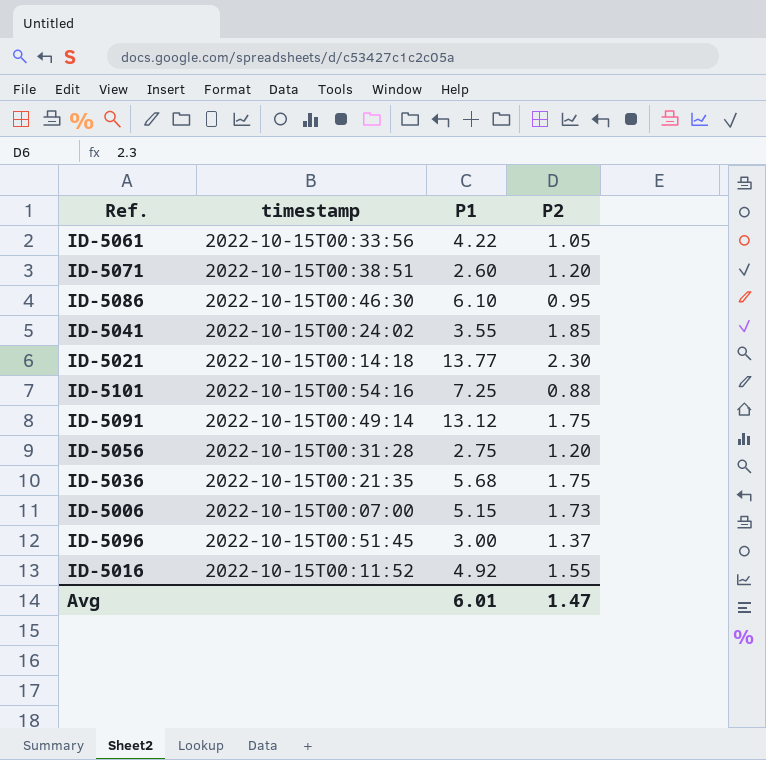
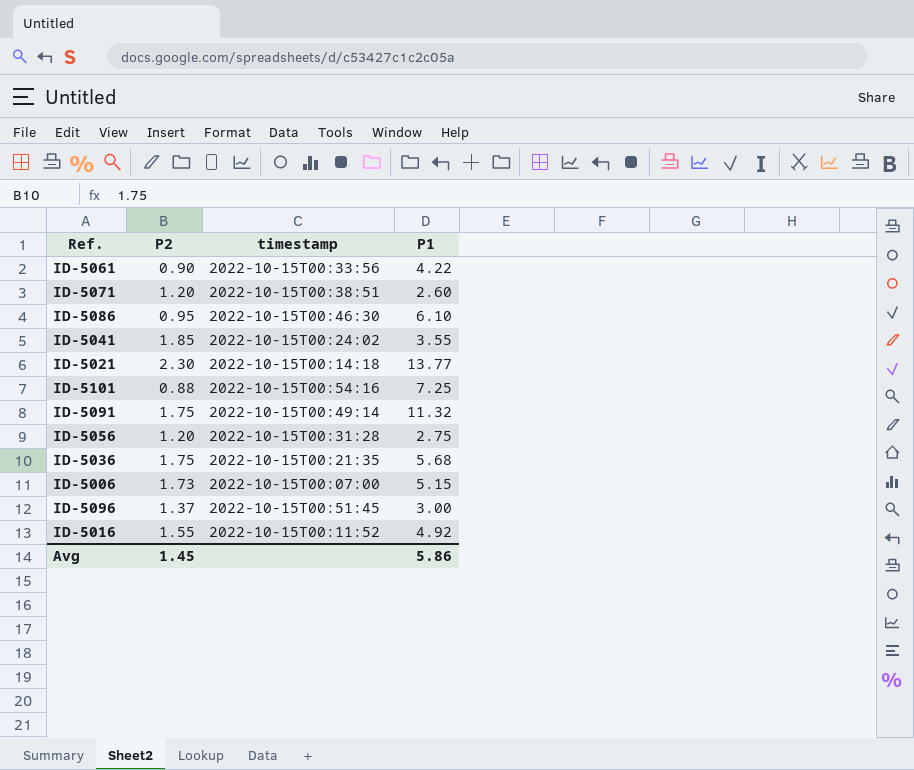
column P2 | position: 4 -> 2
ID-5061 | P2: 1.05 -> 0.90
ID-5091 | P1: 13.12 -> 11.32
Avg | P2: 1.47 -> 1.45
Avg | P1: 6.01 -> 5.86

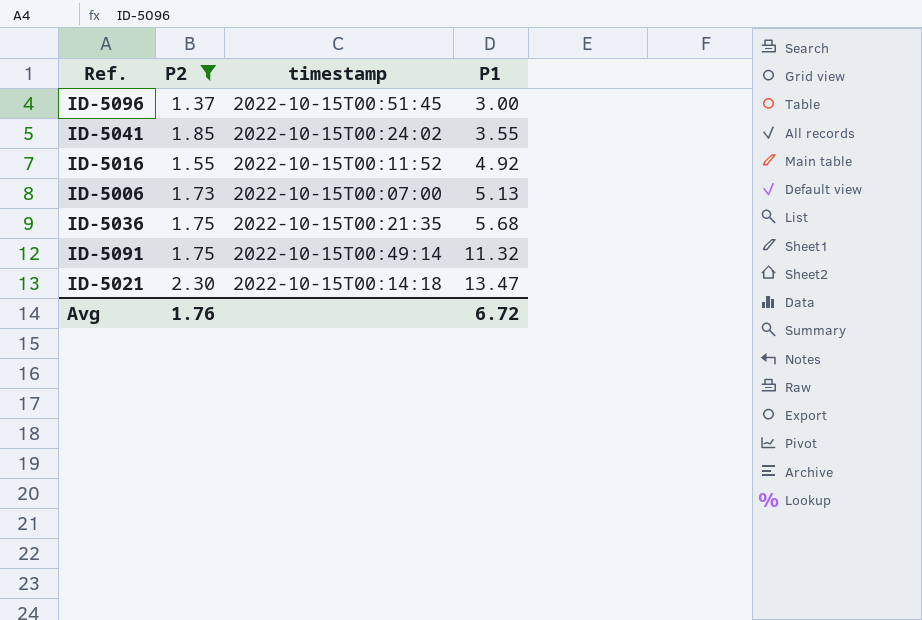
filter: none -> P2 >= 1.37
row order: none -> P1 ascending
ID-5006 | P1: 5.15 -> 5.13
ID-5021 | P1: 13.77 -> 13.47
Avg | P2: 1.45 -> 1.76
Avg | P1: 5.86 -> 6.72

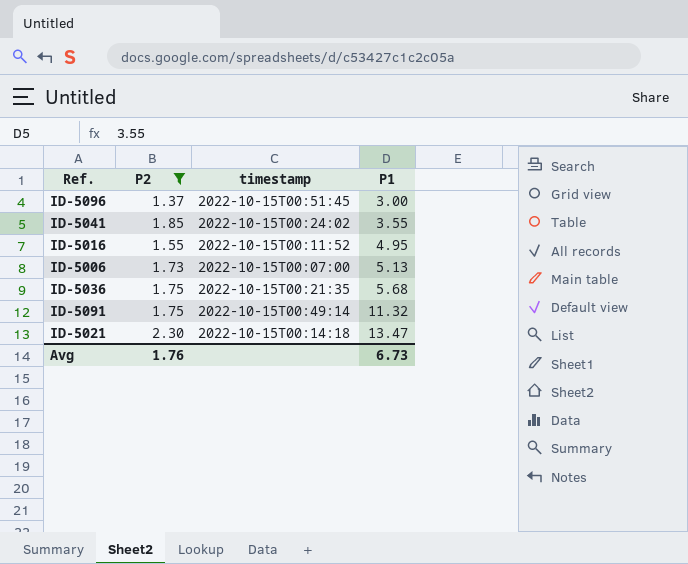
ID-5016 | P1: 4.92 -> 4.95
Avg | P1: 6.72 -> 6.73

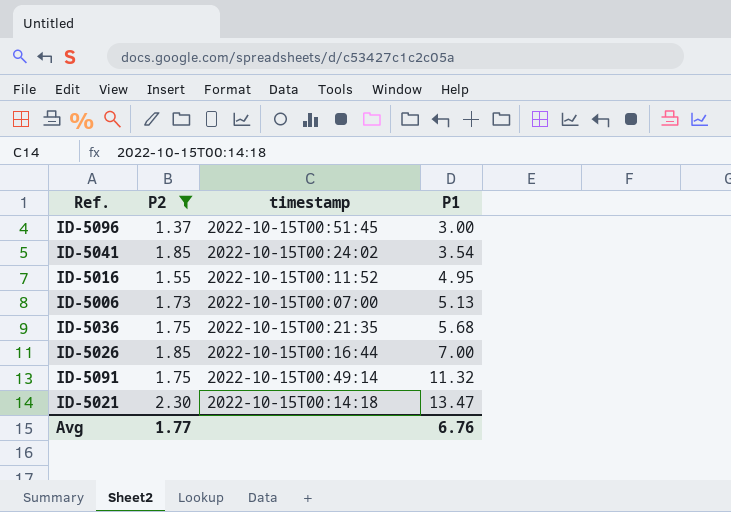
ID-5041 | P1: 3.55 -> 3.54
row ID-5026: none -> 1.85 | 2022-10-15T00:16:44 | 7.00
Avg | P2: 1.76 -> 1.77
Avg | P1: 6.73 -> 6.76

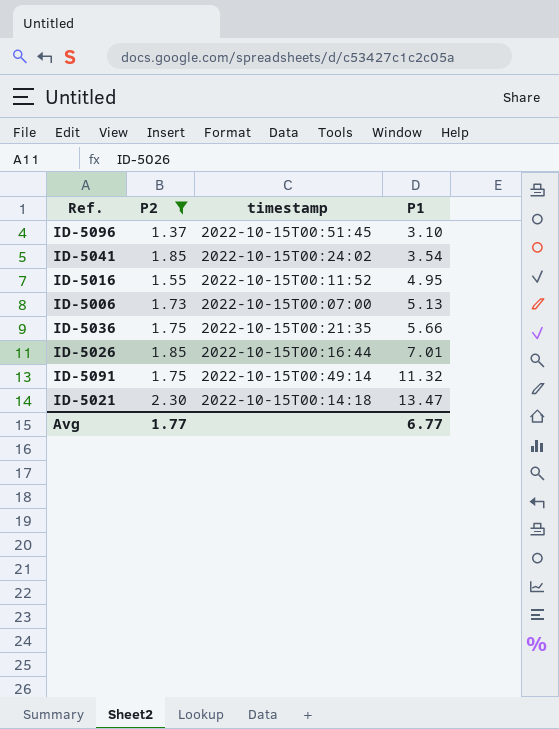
ID-5096 | P1: 3.00 -> 3.10
ID-5036 | P1: 5.68 -> 5.66
ID-5026 | P1: 7.00 -> 7.01
Avg | P1: 6.76 -> 6.77

